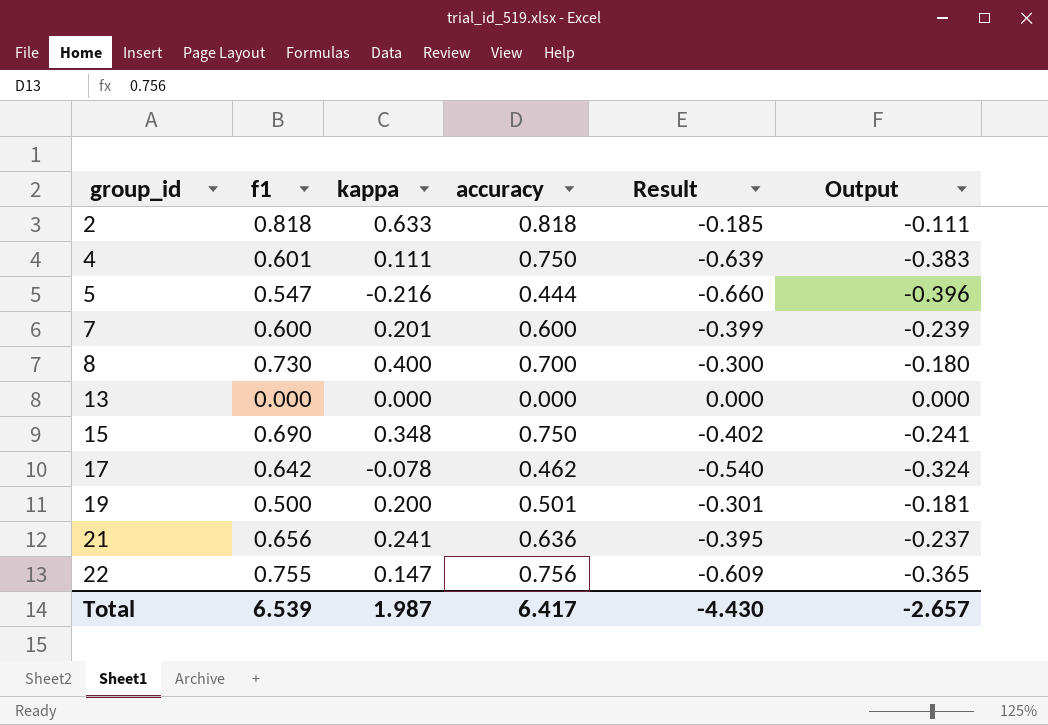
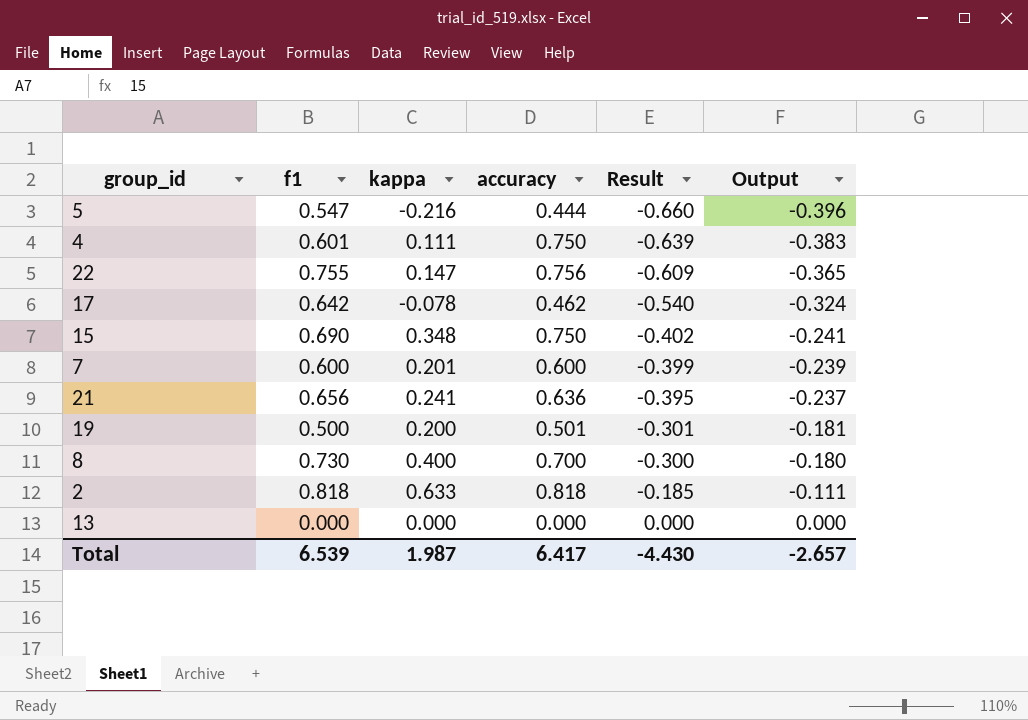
row order: group_id ascending -> Result ascending

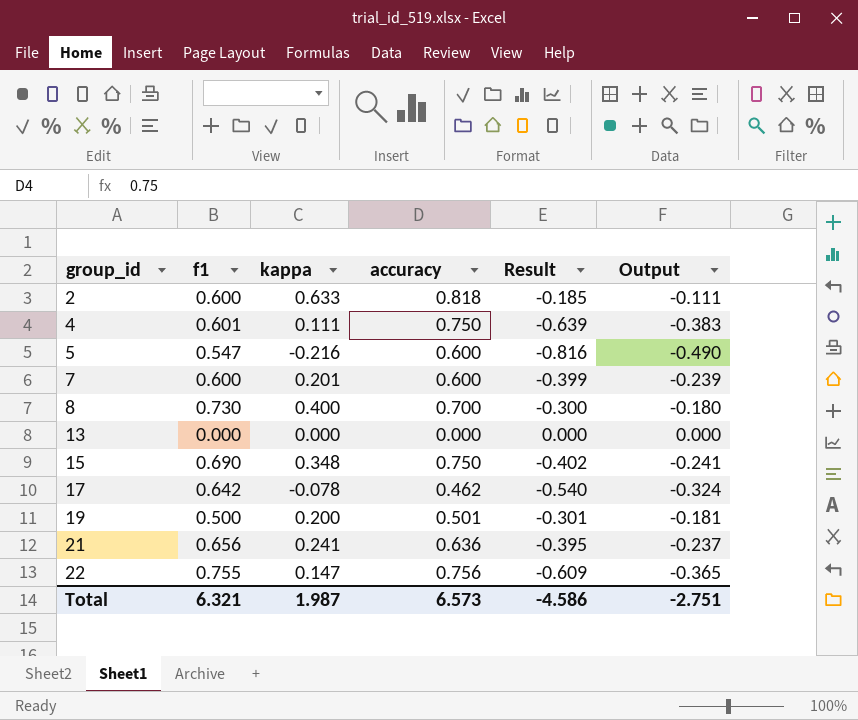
row order: Result ascending -> group_id ascending
2 | f1: 0.818 -> 0.600
5 | accuracy: 0.444 -> 0.600
5 | Result: -0.660 -> -0.816
5 | Output: -0.396 -> -0.490
Total | f1: 6.539 -> 6.321
Total | accuracy: 6.417 -> 6.573
Total | Result: -4.430 -> -4.586
Total | Output: -2.657 -> -2.751

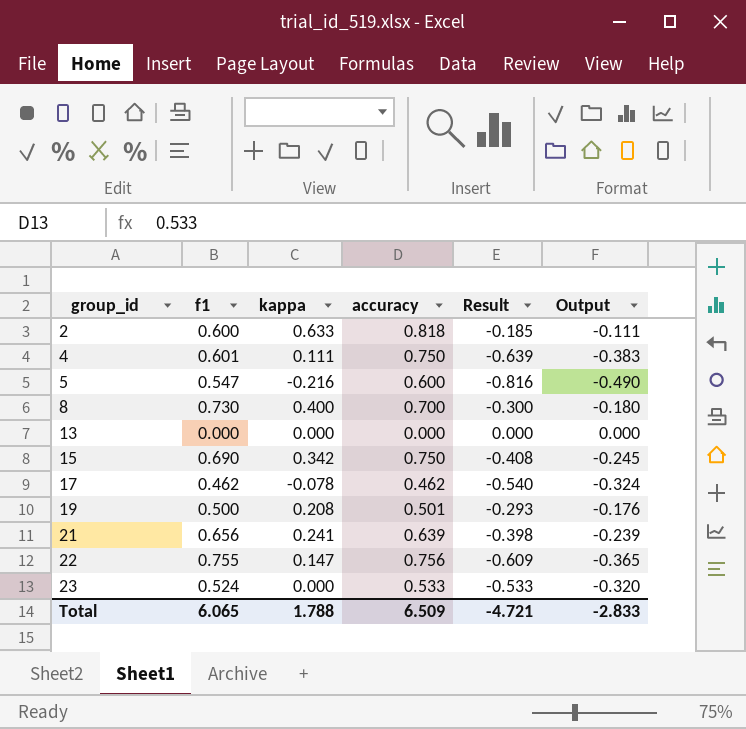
row 7: 0.600 | 0.201 | 0.600 | -0.399 | -0.239 -> none
15 | kappa: 0.348 -> 0.342
15 | Result: -0.402 -> -0.408
15 | Output: -0.241 -> -0.245
17 | f1: 0.642 -> 0.462
19 | kappa: 0.200 -> 0.208
19 | Result: -0.301 -> -0.293
19 | Output: -0.181 -> -0.176
21 | accuracy: 0.636 -> 0.639
21 | Result: -0.395 -> -0.398
21 | Output: -0.237 -> -0.239
row 23: none -> 0.524 | 0.000 | 0.533 | -0.533 | -0.320
Total | f1: 6.321 -> 6.065
Total | kappa: 1.987 -> 1.788
Total | accuracy: 6.573 -> 6.509
Total | Result: -4.586 -> -4.721
Total | Output: -2.751 -> -2.833

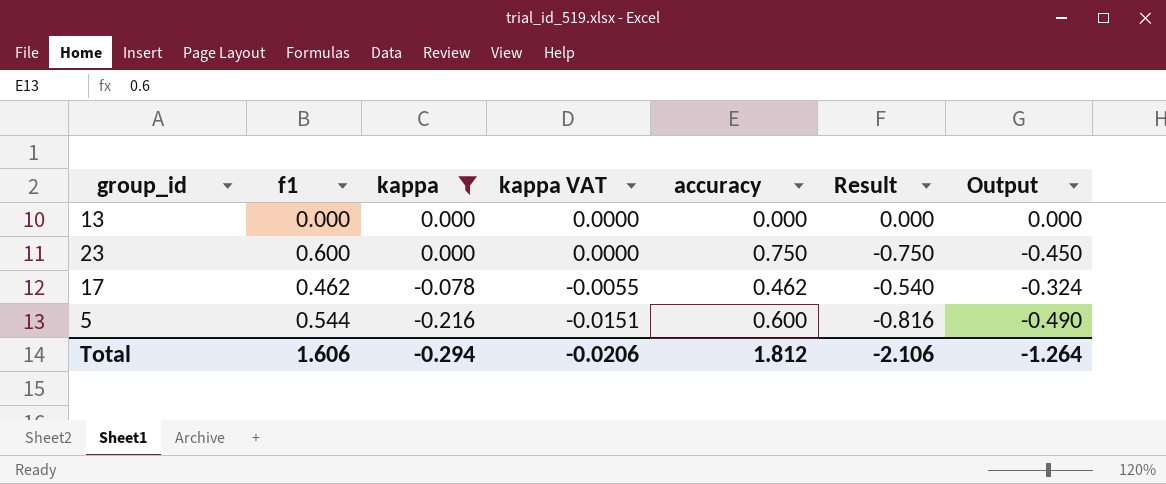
filter: none -> kappa <= 0.000
row order: group_id ascending -> kappa descending
column kappa VAT | formula: none -> [kappa] * 0.07
23 | f1: 0.524 -> 0.600
23 | accuracy: 0.533 -> 0.750
23 | Result: -0.533 -> -0.750
23 | Output: -0.320 -> -0.450
5 | f1: 0.547 -> 0.544
Total | f1: 6.065 -> 1.606
Total | kappa: 1.788 -> -0.294
Total | accuracy: 6.509 -> 1.812
Total | Result: -4.721 -> -2.106
Total | Output: -2.833 -> -1.264

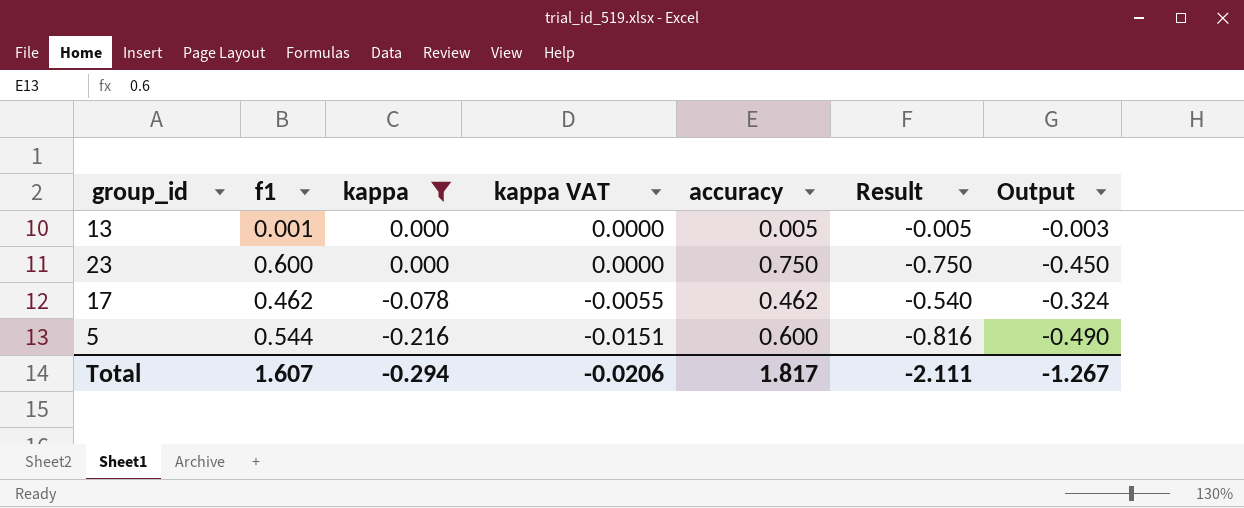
13 | f1: 0.000 -> 0.001
13 | accuracy: 0.000 -> 0.005
13 | Result: 0.000 -> -0.005
13 | Output: 0.000 -> -0.003
Total | f1: 1.606 -> 1.607
Total | accuracy: 1.812 -> 1.817
Total | Result: -2.106 -> -2.111
Total | Output: -1.264 -> -1.267

